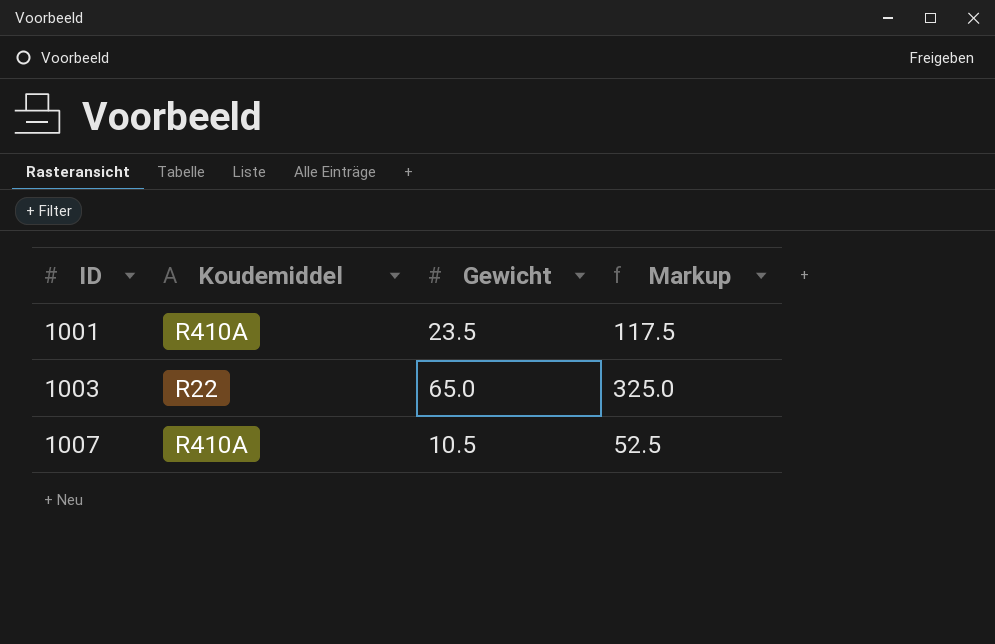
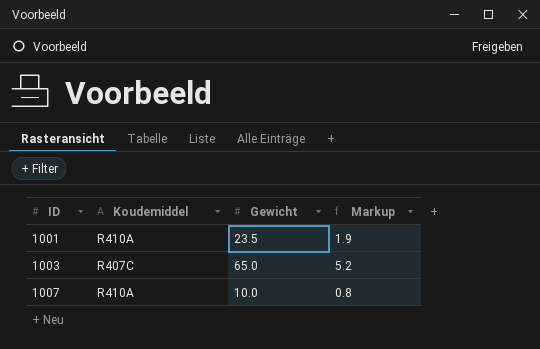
column Markup | formula: [Gewicht] * 5 -> [Gewicht] * 0.08
1003 | Koudemiddel: R22 -> R407C
1007 | Gewicht: 10.5 -> 10.0

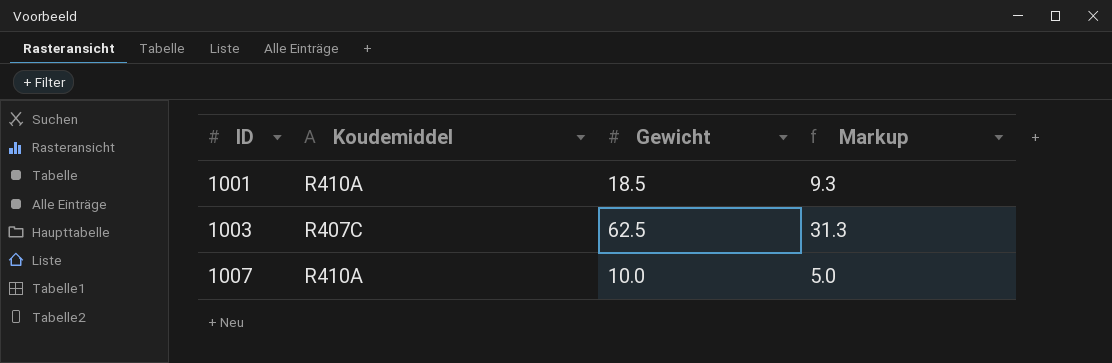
column Markup | formula: [Gewicht] * 0.08 -> [Gewicht] * 0.5
1001 | Gewicht: 23.5 -> 18.5
1003 | Gewicht: 65.0 -> 62.5

